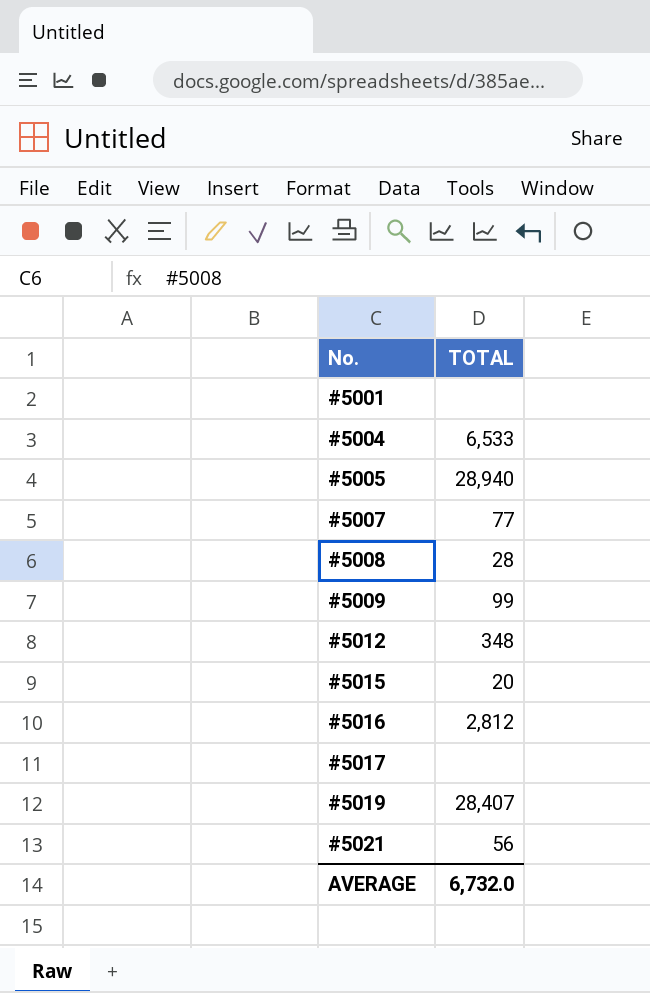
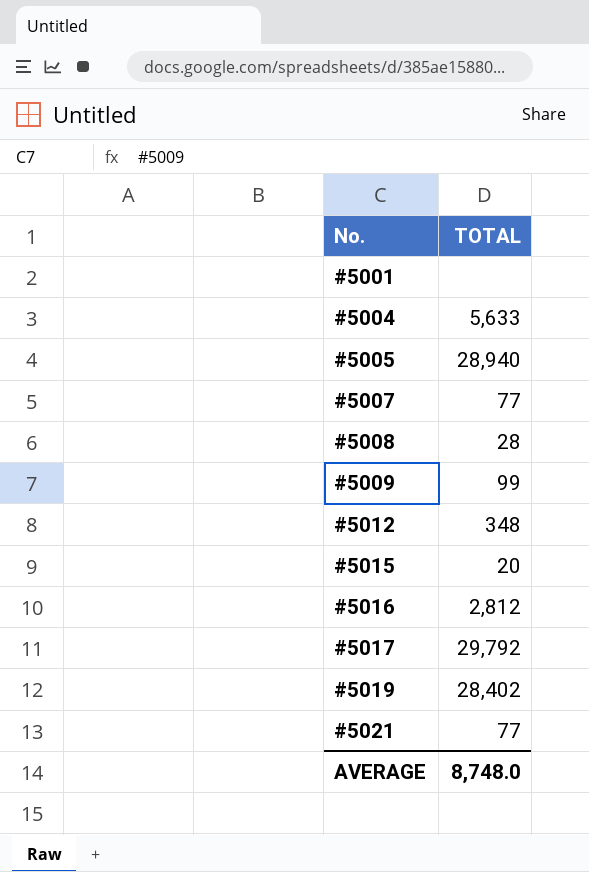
#5004 | TOTAL: 6,533 -> 5,633
#5017 | TOTAL: none -> 29,792
#5019 | TOTAL: 28,407 -> 28,402
#5021 | TOTAL: 56 -> 77
AVERAGE | TOTAL: 6,732.0 -> 8,748.0

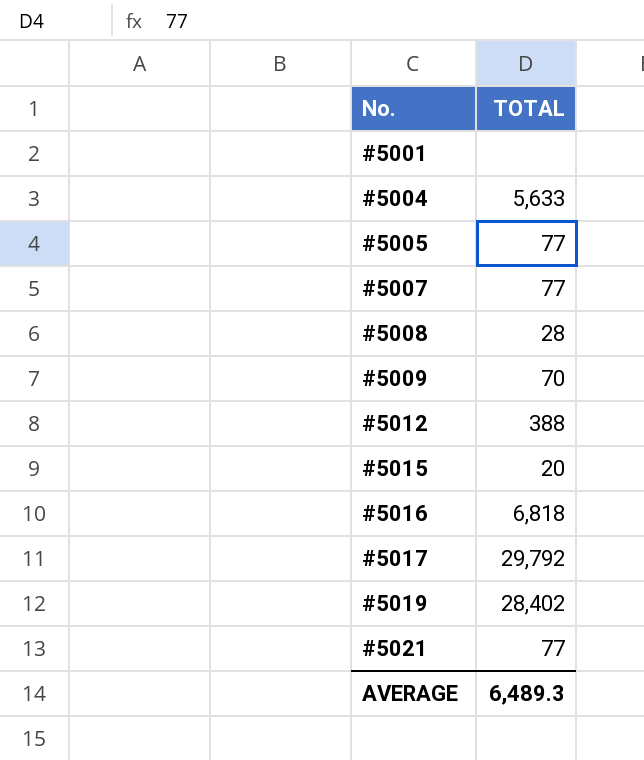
#5005 | TOTAL: 28,940 -> 77
#5009 | TOTAL: 99 -> 70
#5012 | TOTAL: 348 -> 388
#5016 | TOTAL: 2,812 -> 6,818
AVERAGE | TOTAL: 8,748.0 -> 6,489.3

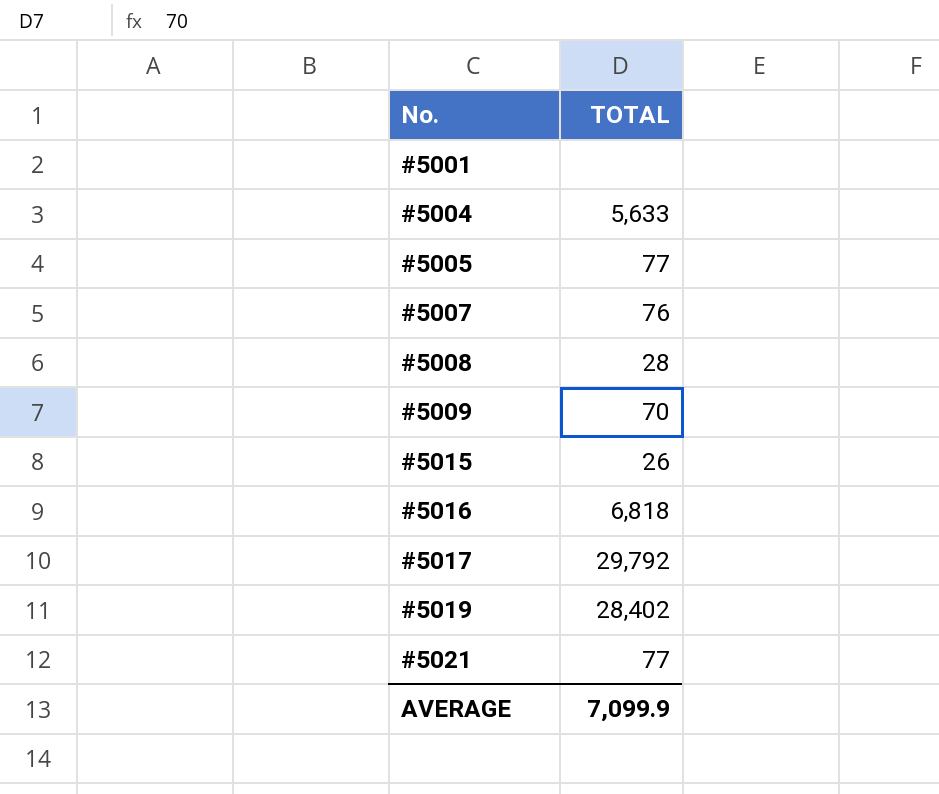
row #5012: 388 -> none
#5007 | TOTAL: 77 -> 76
#5015 | TOTAL: 20 -> 26
AVERAGE | TOTAL: 6,489.3 -> 7,099.9

